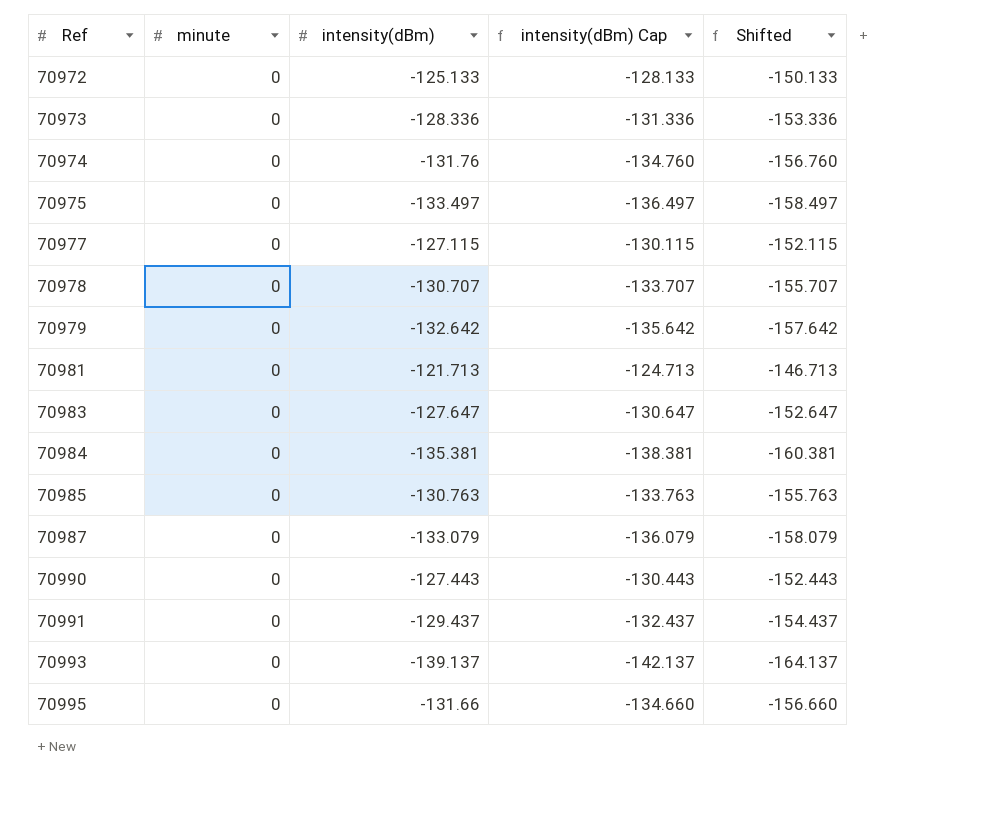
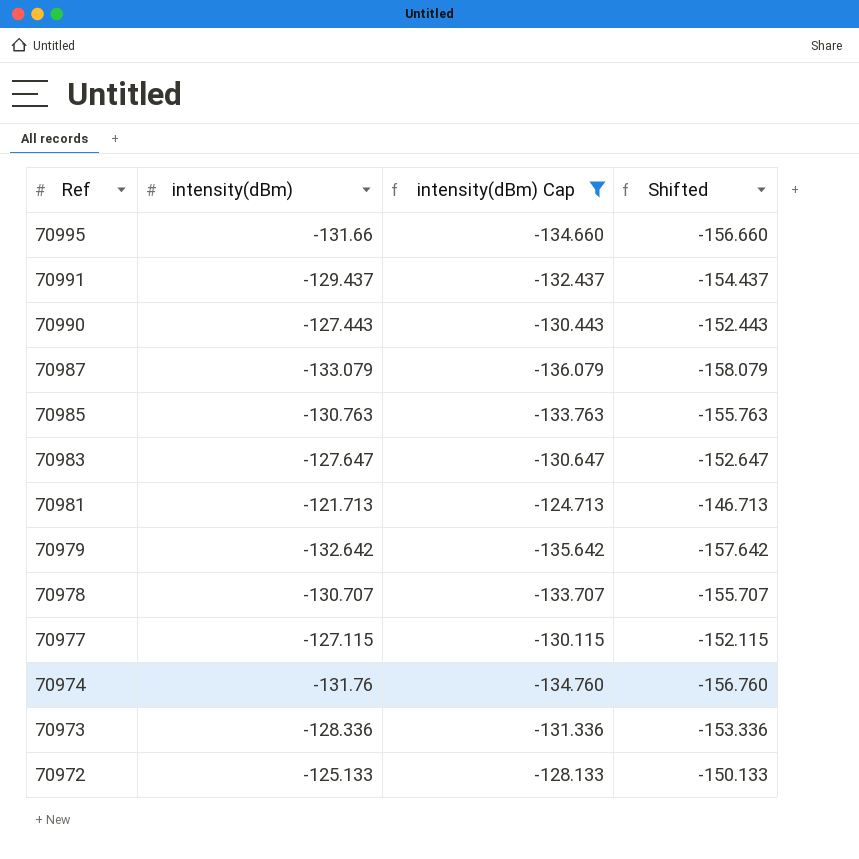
filter: none -> intensity(dBm) Cap >= -136.079
row order: Ref ascending -> Ref descending
column minute | position: 2 -> none

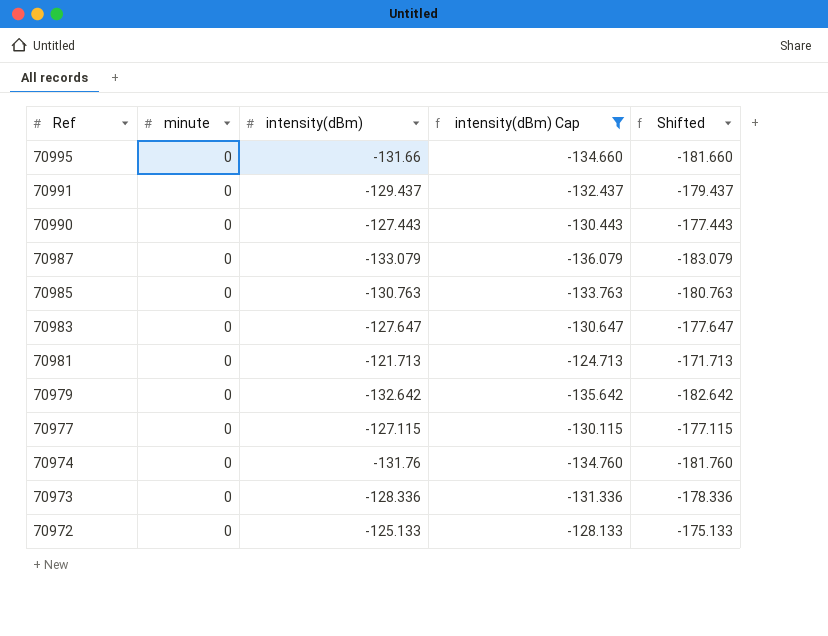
column minute | position: none -> 2
column Shifted | formula: [intensity(dBm)] - 25 -> [intensity(dBm)] - 50
row 70978: -130.707 | -133.707 | -155.707 -> none

